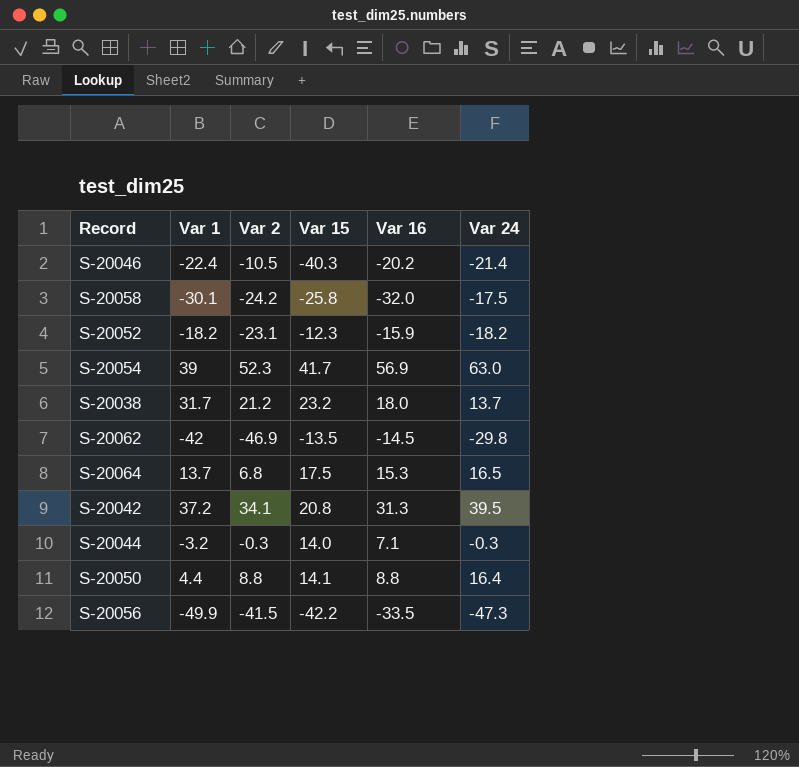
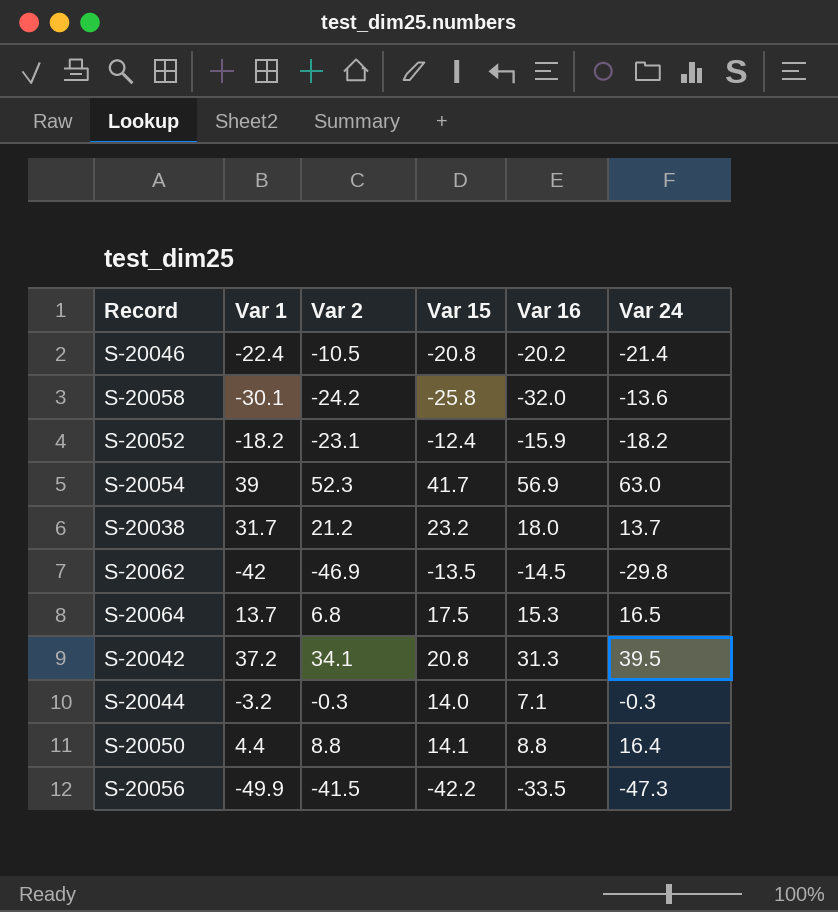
S-20046 | Var 15: -40.3 -> -20.8
S-20058 | Var 24: -17.5 -> -13.6
S-20052 | Var 15: -12.3 -> -12.4

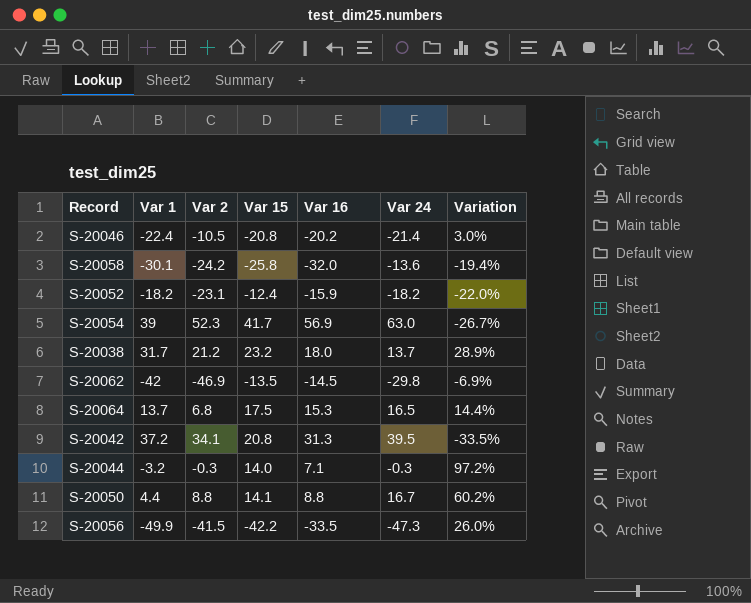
column Variation | formula: none -> ([Var 15] - [Var 16]) / [Var 16]
S-20050 | Var 24: 16.4 -> 16.7

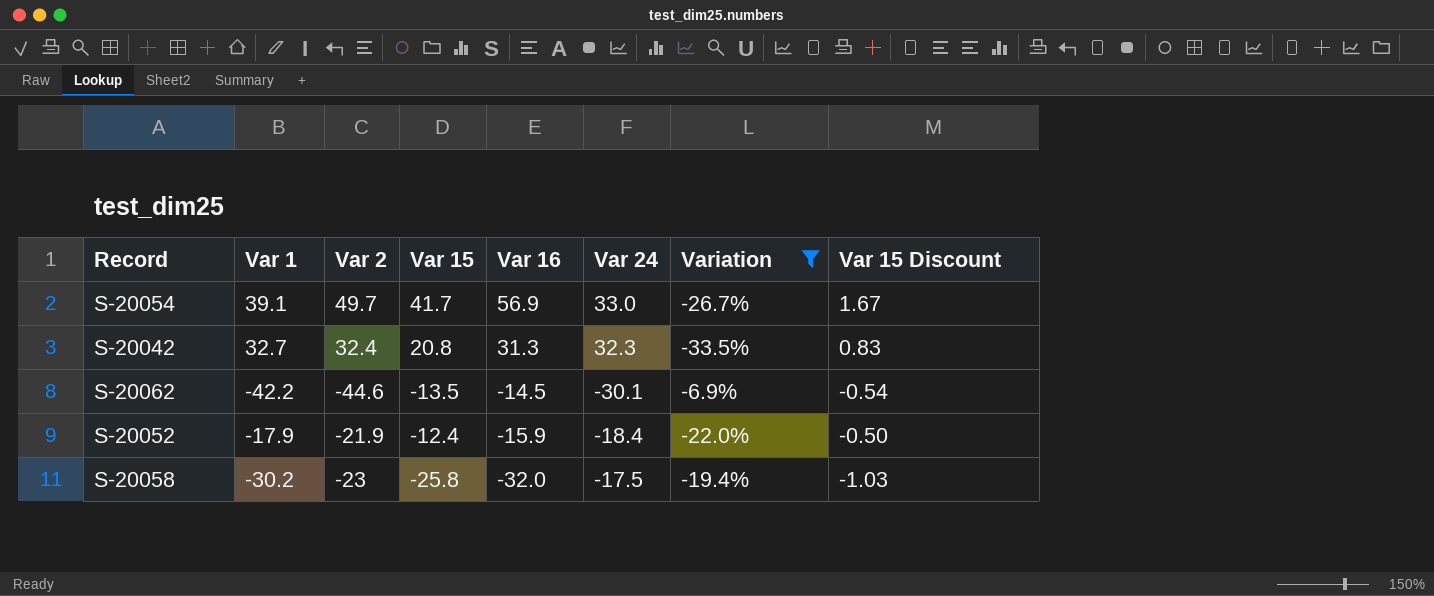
filter: none -> Variation <= -6.9%
row order: none -> Var 16 descending
column Var 15 Discount | formula: none -> [Var 15] * 0.04
S-20054 | Var 1: 39 -> 39.1
S-20054 | Var 2: 52.3 -> 49.7
S-20054 | Var 24: 63.0 -> 33.0
S-20042 | Var 1: 37.2 -> 32.7
S-20042 | Var 2: 34.1 -> 32.4
S-20042 | Var 24: 39.5 -> 32.3
S-20062 | Var 1: -42 -> -42.2
S-20062 | Var 2: -46.9 -> -44.6
S-20062 | Var 24: -29.8 -> -30.1
S-20052 | Var 1: -18.2 -> -17.9
S-20052 | Var 2: -23.1 -> -21.9
S-20052 | Var 24: -18.2 -> -18.4
S-20058 | Var 1: -30.1 -> -30.2
S-20058 | Var 2: -24.2 -> -23
S-20058 | Var 24: -13.6 -> -17.5

